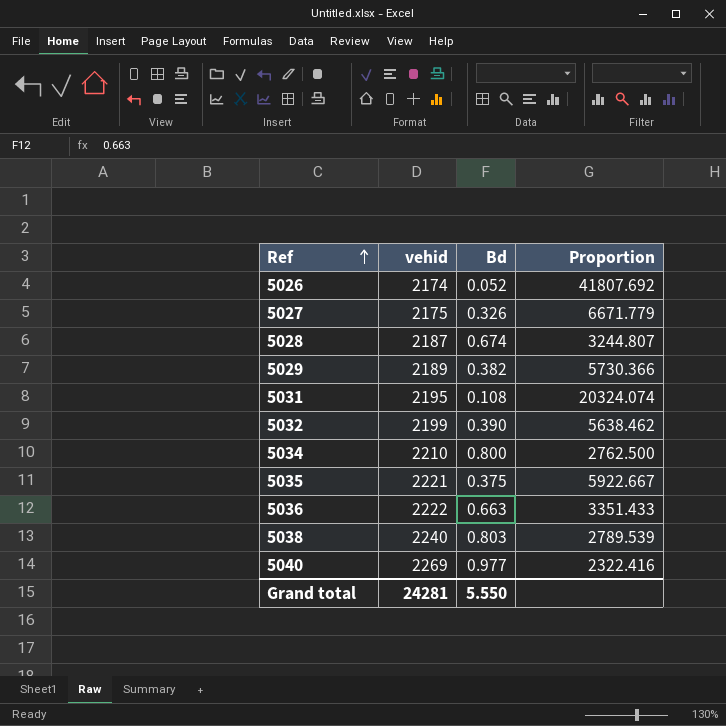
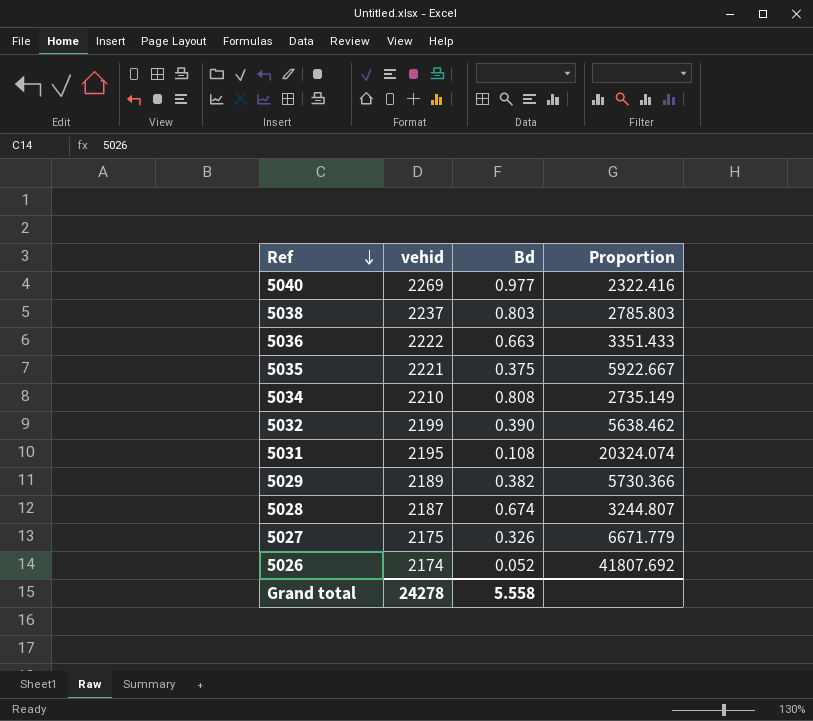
row order: Ref ascending -> Ref descending
5038 | vehid: 2240 -> 2237
5038 | Proportion: 2789.539 -> 2785.803
5034 | Bd: 0.800 -> 0.808
5034 | Proportion: 2762.500 -> 2735.149
Grand total | vehid: 24281 -> 24278
Grand total | Bd: 5.550 -> 5.558

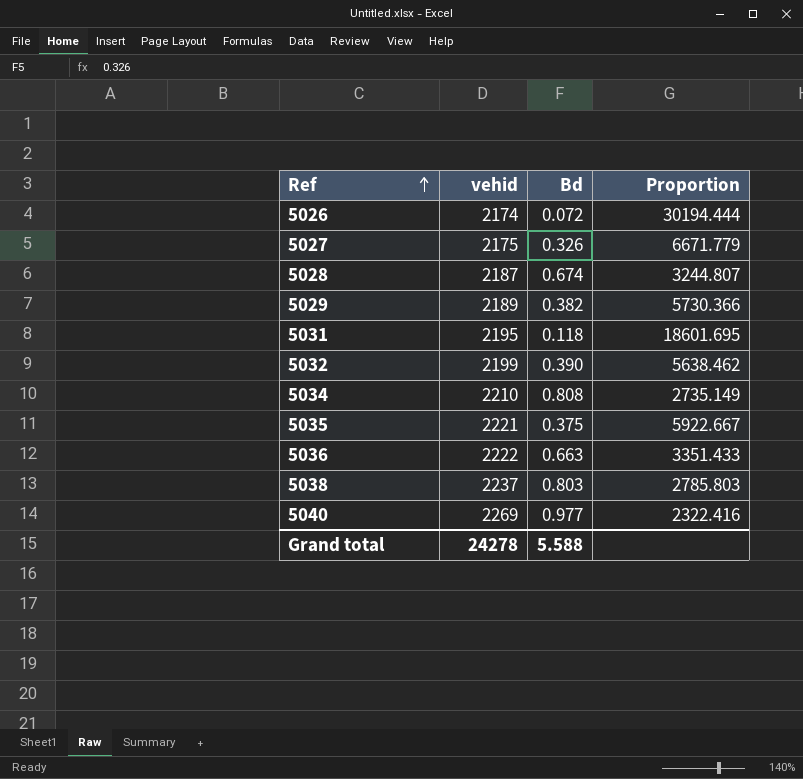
row order: Ref descending -> Ref ascending
5026 | Bd: 0.052 -> 0.072
5026 | Proportion: 41807.692 -> 30194.444
5031 | Bd: 0.108 -> 0.118
5031 | Proportion: 20324.074 -> 18601.695
Grand total | Bd: 5.558 -> 5.588

